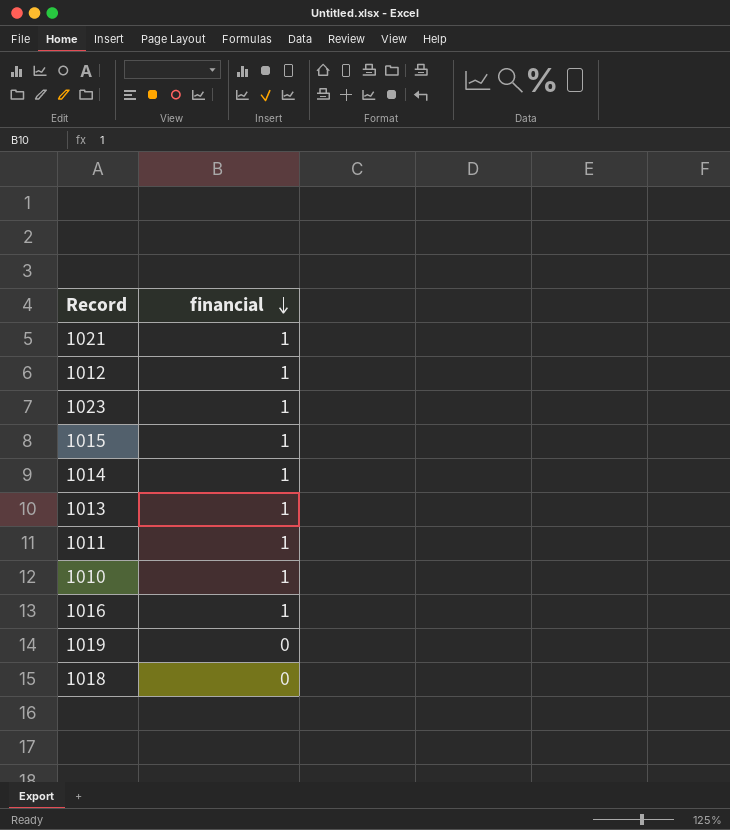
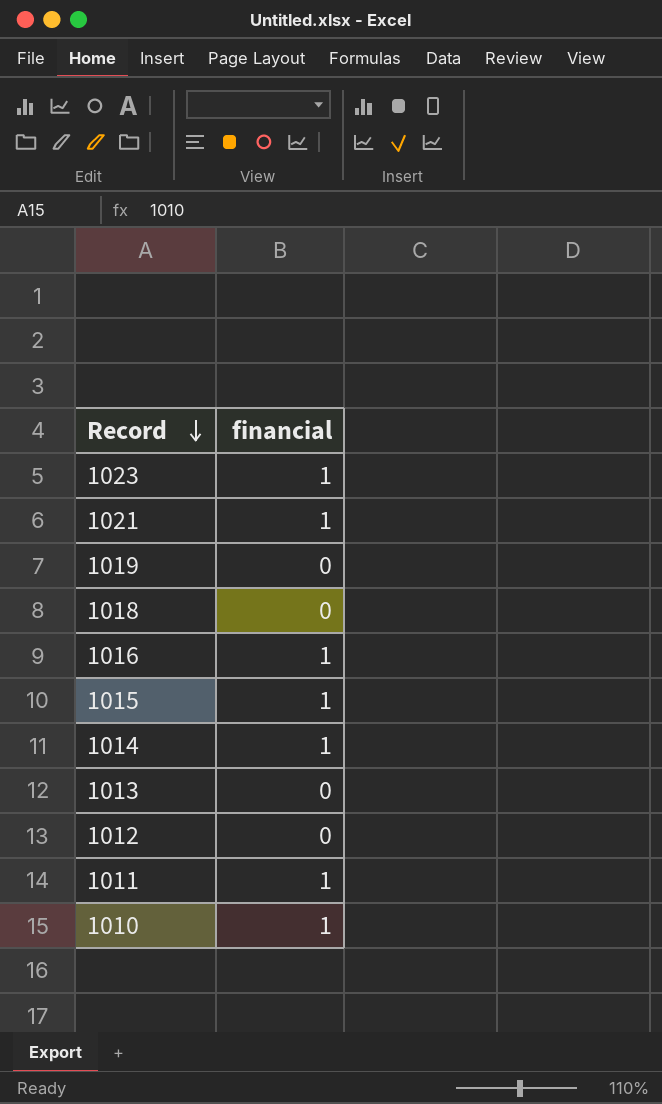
row order: financial descending -> Record descending
1013 | financial: 1 -> 0
1012 | financial: 1 -> 0

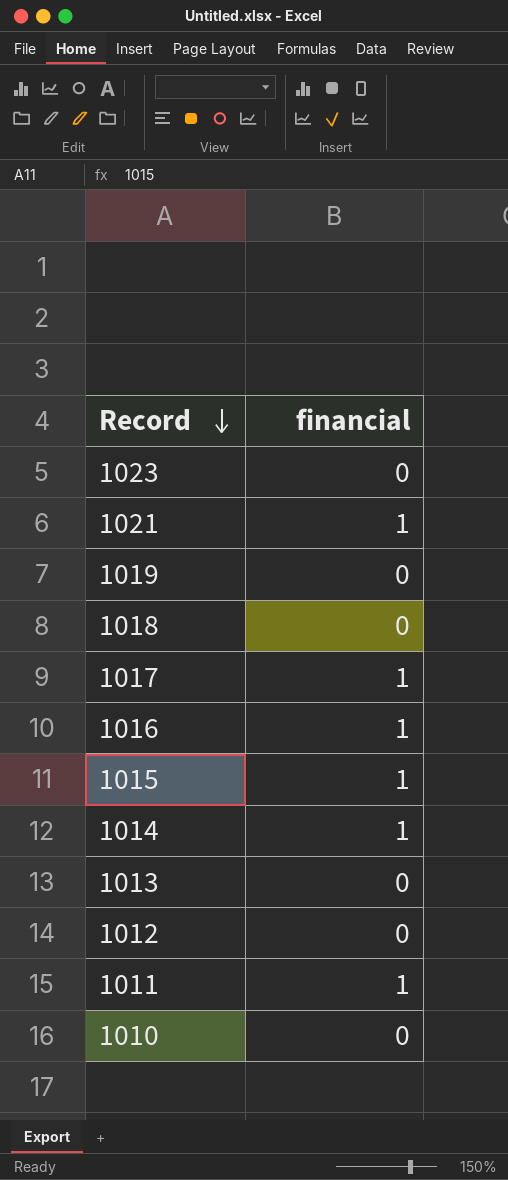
1023 | financial: 1 -> 0
row 1017: none -> 1
1010 | financial: 1 -> 0

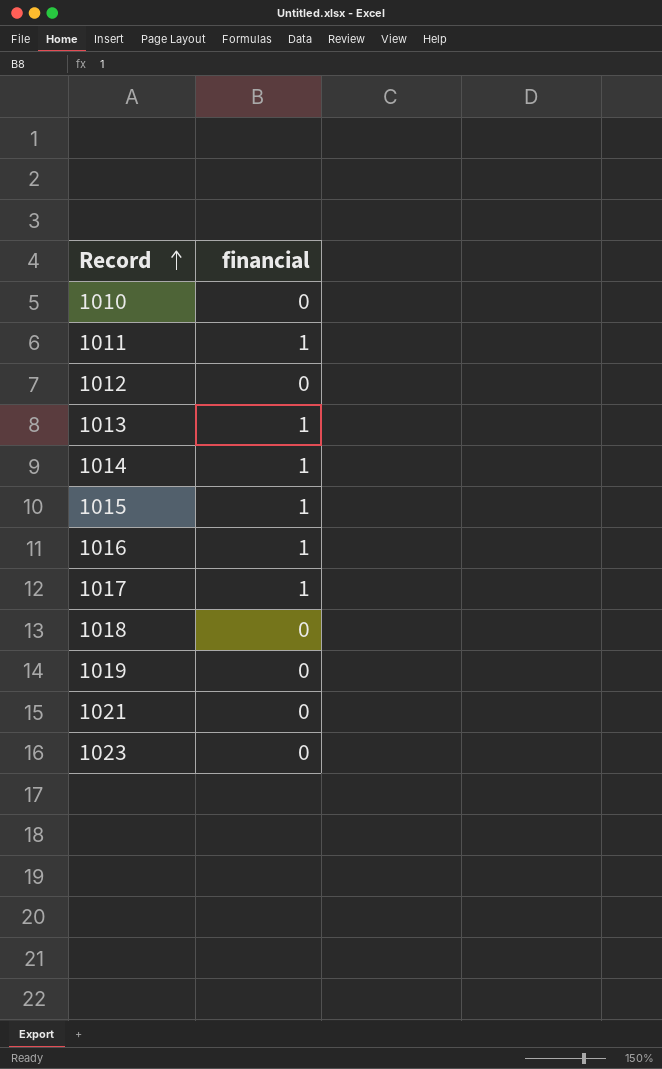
row order: Record descending -> Record ascending
1013 | financial: 0 -> 1
1021 | financial: 1 -> 0

